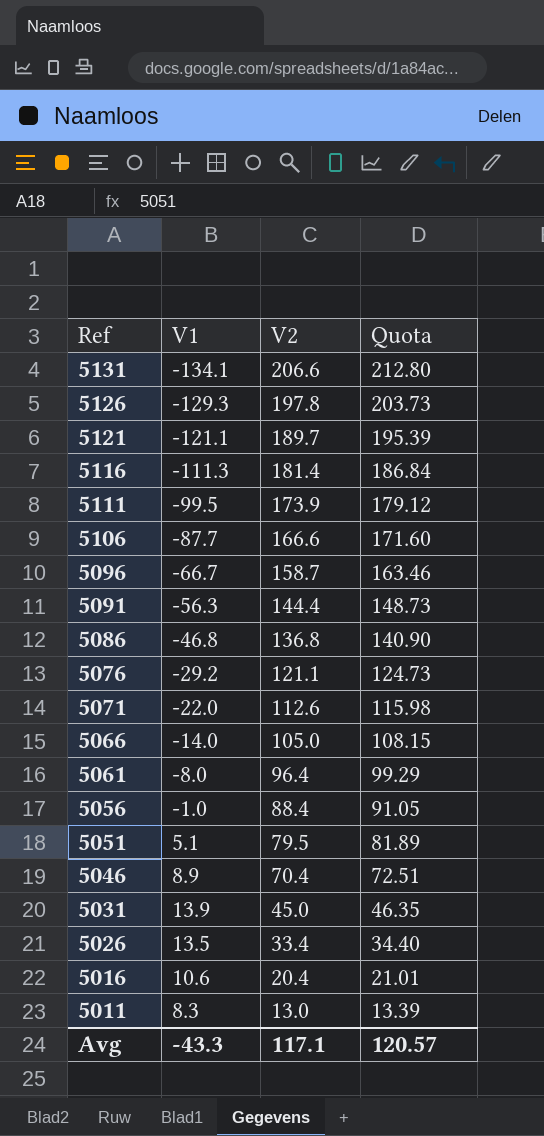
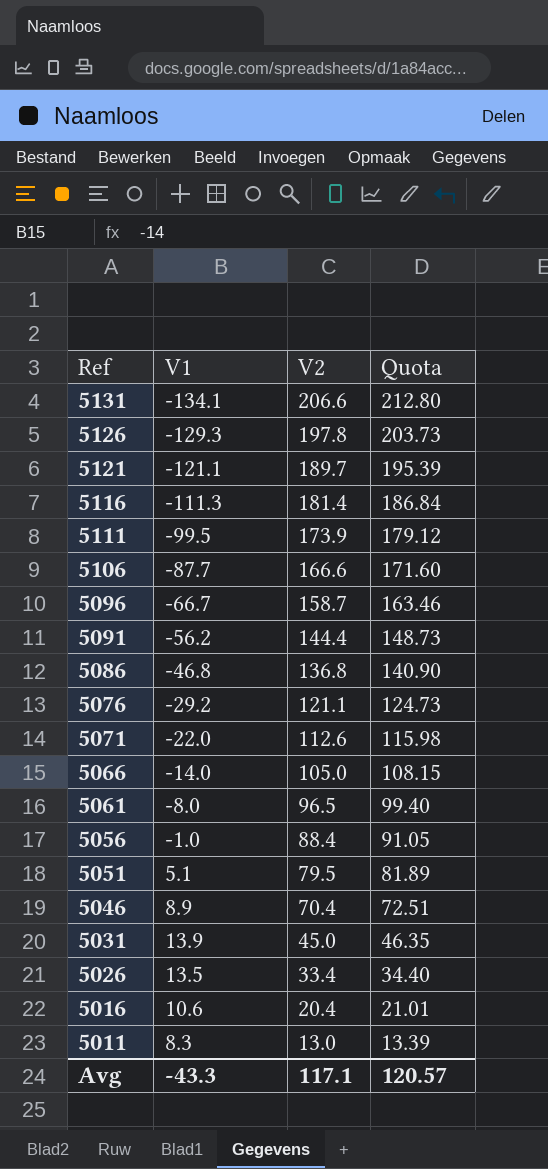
5091 | V1: -56.3 -> -56.2
5061 | V2: 96.4 -> 96.5
5061 | Quota: 99.29 -> 99.40

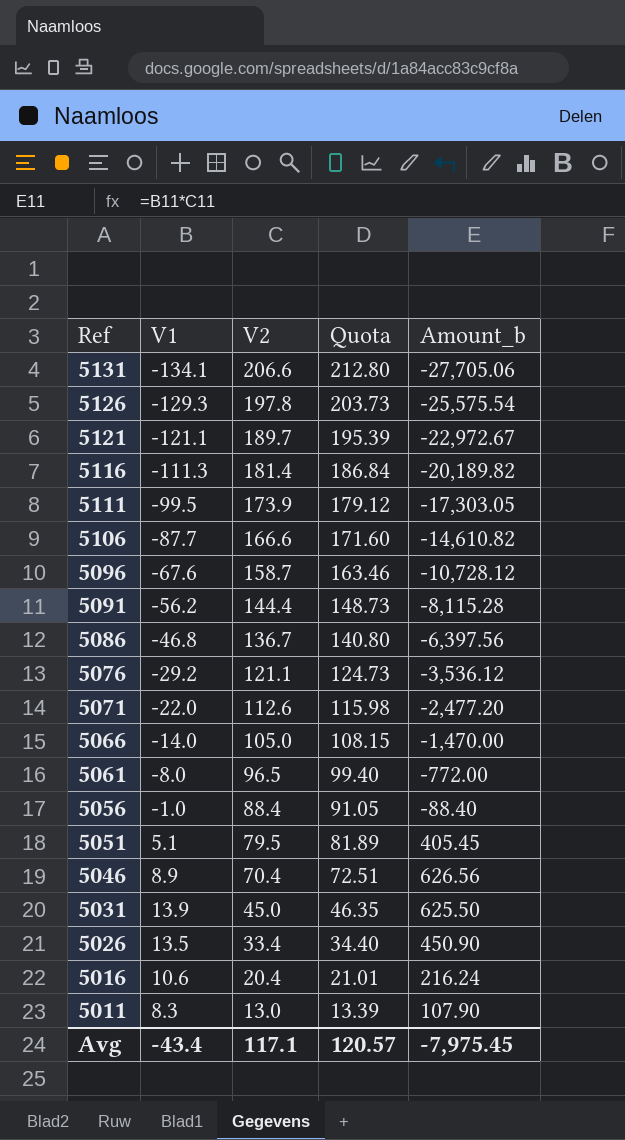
column Amount_b | formula: none -> [V1] * [V2]
5096 | V1: -66.7 -> -67.6
5086 | V2: 136.8 -> 136.7
5086 | Quota: 140.90 -> 140.80
Avg | V1: -43.3 -> -43.4

